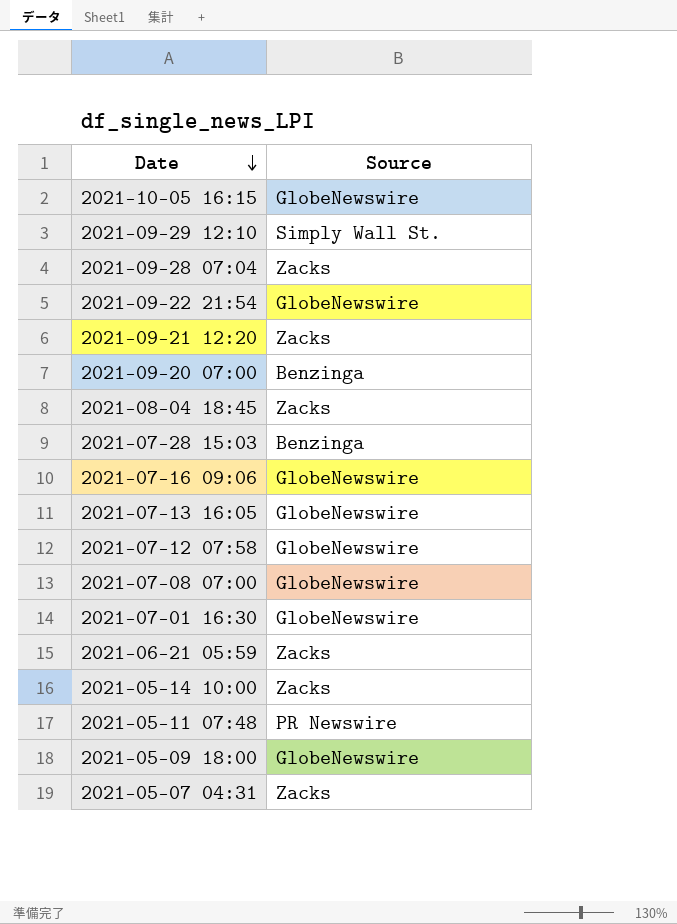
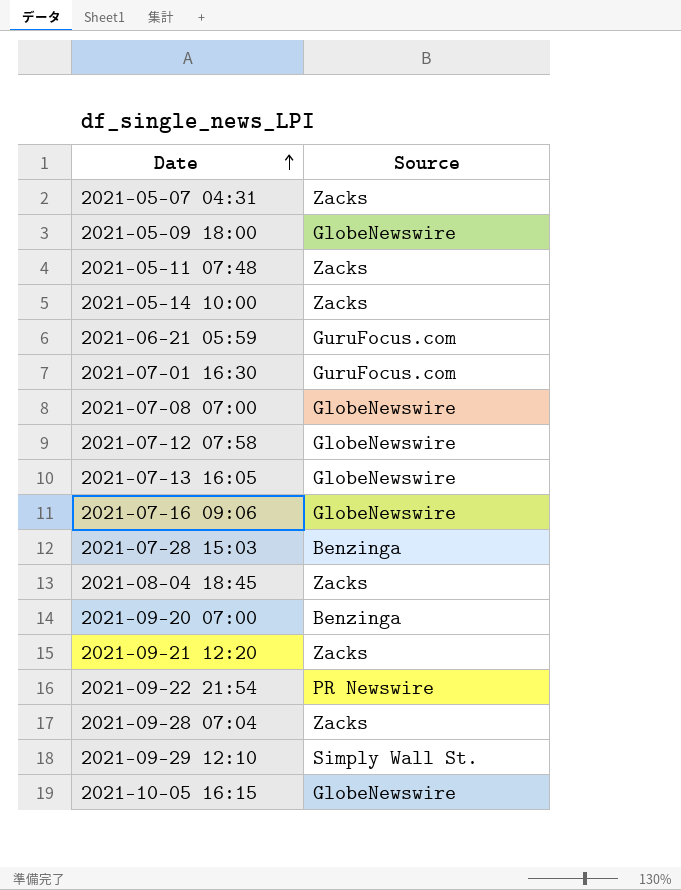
row order: Date descending -> Date ascending
2021-05-11 07:48 | Source: PR Newswire -> Zacks
2021-06-21 05:59 | Source: Zacks -> GuruFocus.com
2021-07-01 16:30 | Source: GlobeNewswire -> GuruFocus.com
2021-09-22 21:54 | Source: GlobeNewswire -> PR Newswire

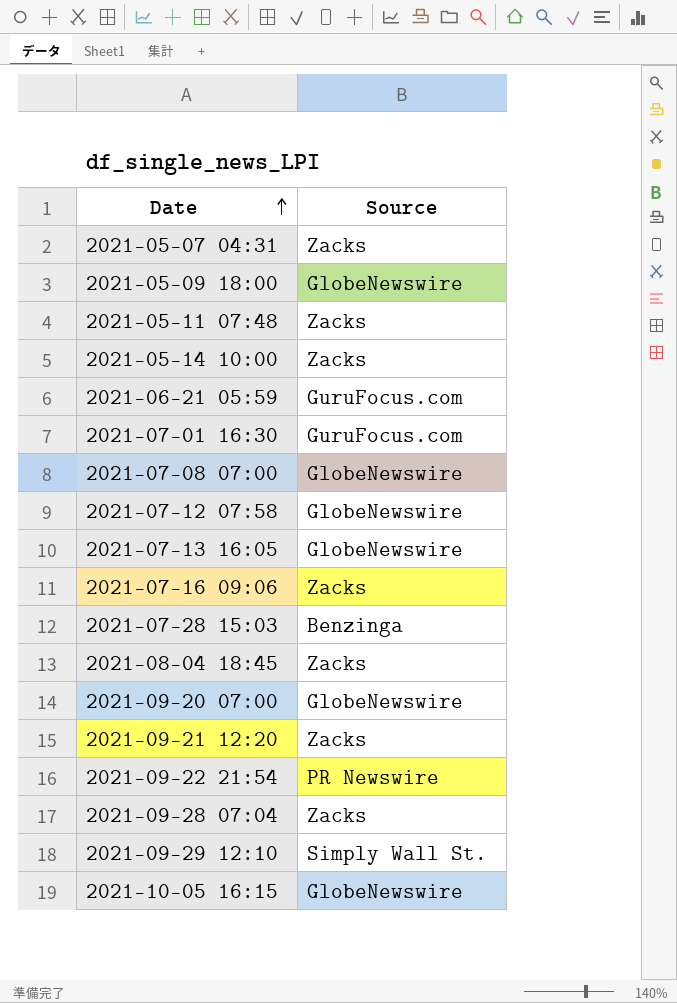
2021-07-16 09:06 | Source: GlobeNewswire -> Zacks
2021-09-20 07:00 | Source: Benzinga -> GlobeNewswire

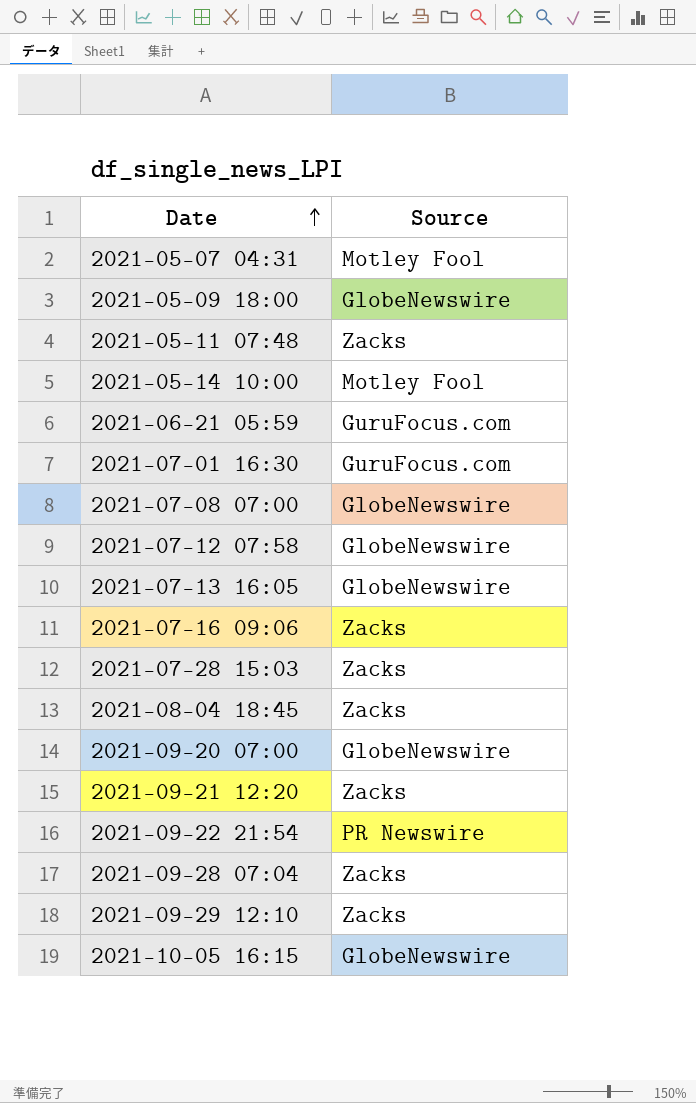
2021-05-07 04:31 | Source: Zacks -> Motley Fool
2021-05-14 10:00 | Source: Zacks -> Motley Fool
2021-07-28 15:03 | Source: Benzinga -> Zacks
2021-09-29 12:10 | Source: Simply Wall St. -> Zacks

